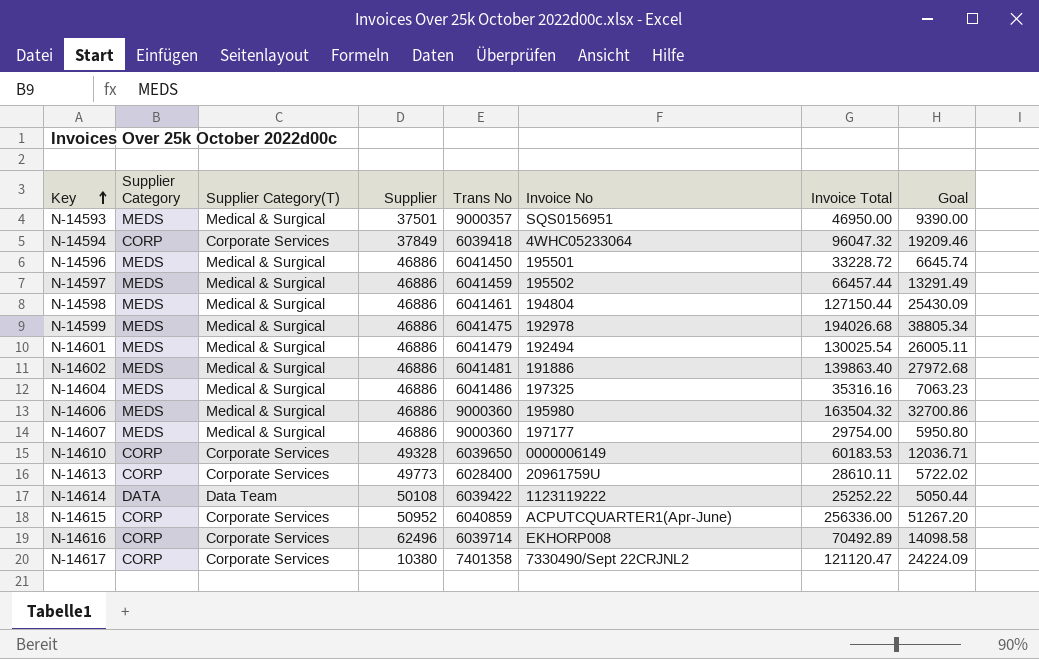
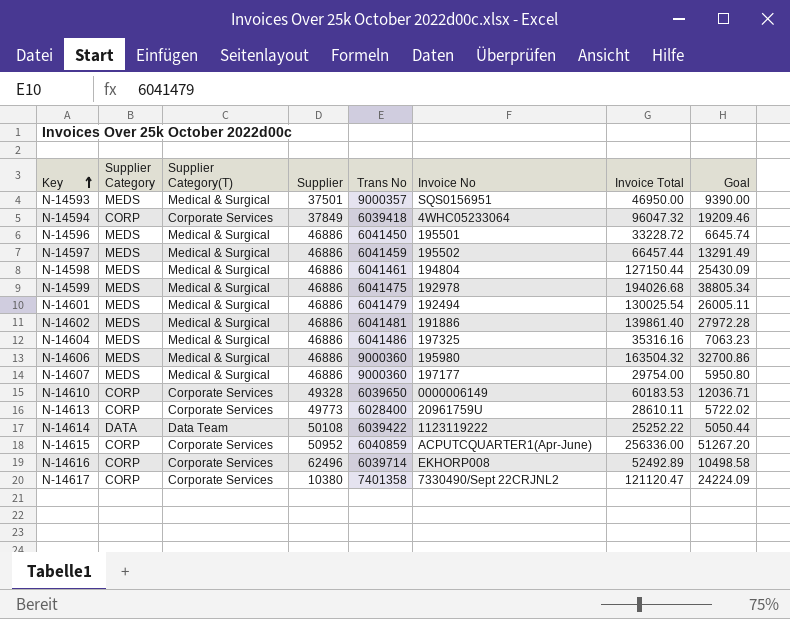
N-14602 | Invoice Total: 139863.40 -> 139861.40
N-14602 | Goal: 27972.68 -> 27972.28
N-14616 | Invoice Total: 70492.89 -> 52492.89
N-14616 | Goal: 14098.58 -> 10498.58

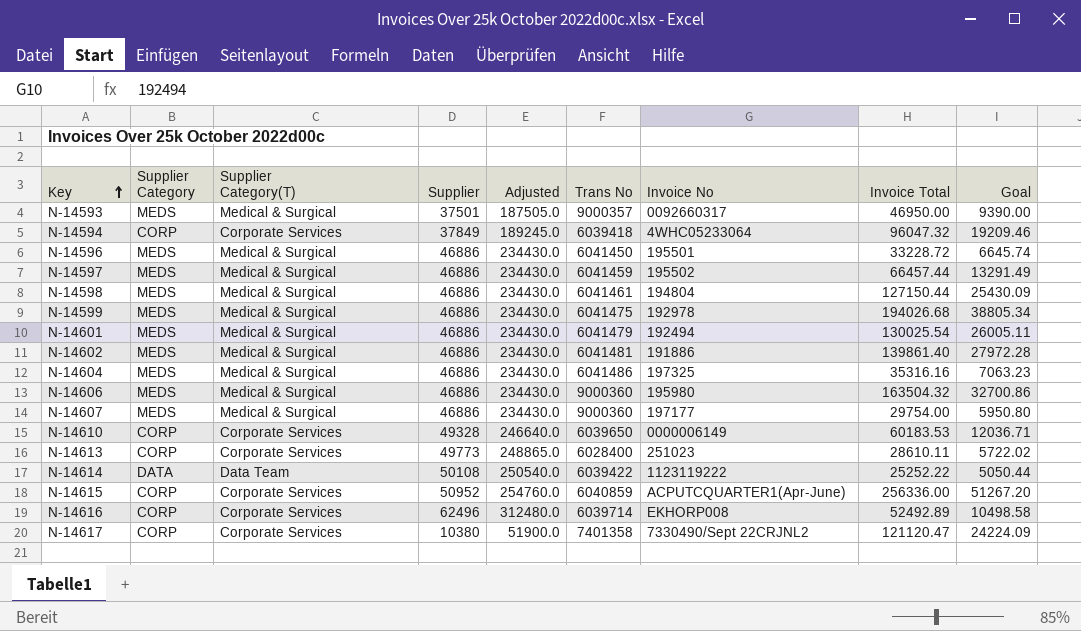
column Adjusted | formula: none -> [Supplier] * 5
N-14593 | Invoice No: SQS0156951 -> 0092660317
N-14613 | Invoice No: 20961759U -> 251023

